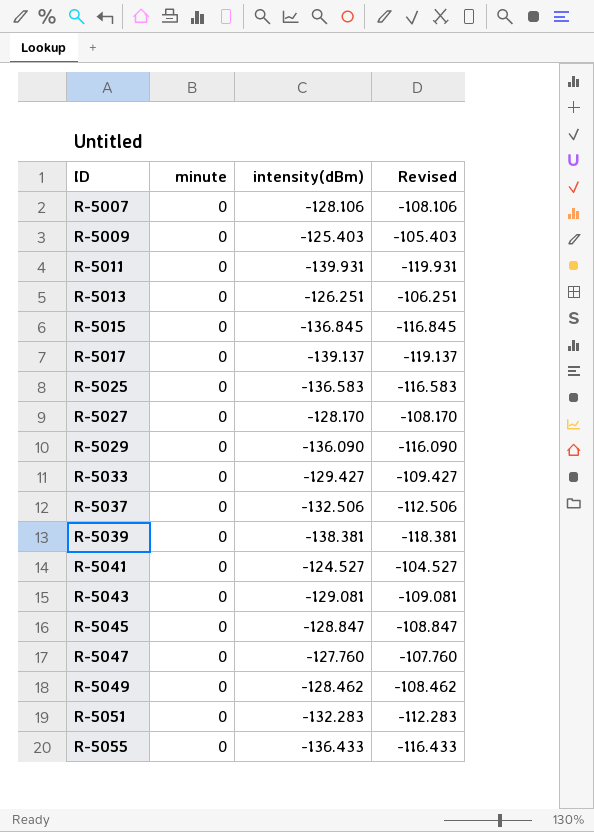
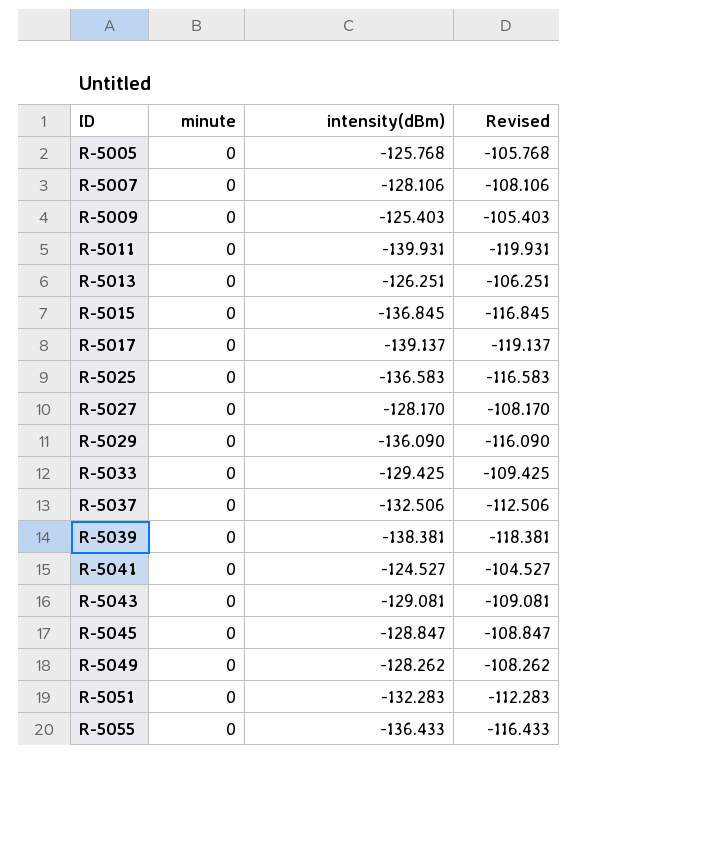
row R-5047: 0 | -127.760 | -107.760 -> none
row R-5005: none -> 0 | -125.768 | -105.768
R-5033 | intensity(dBm): -129.427 -> -129.425
R-5033 | Revised: -109.427 -> -109.425
R-5049 | intensity(dBm): -128.462 -> -128.262
R-5049 | Revised: -108.462 -> -108.262

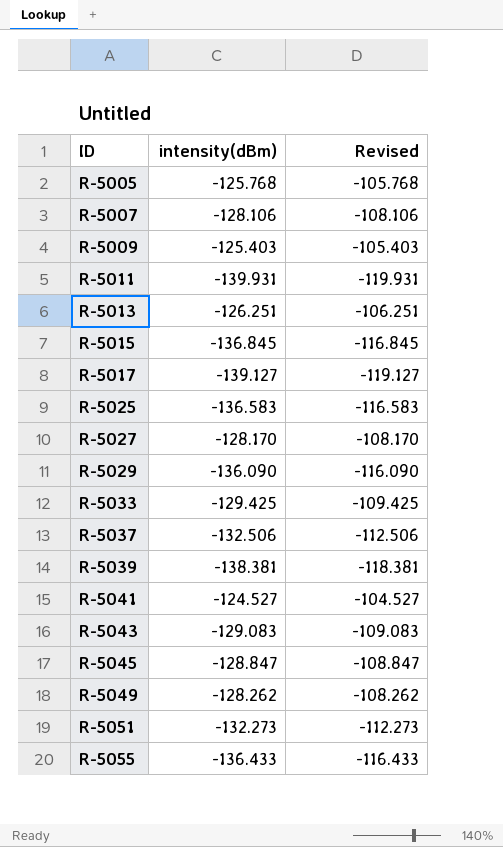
column minute | position: 2 -> none
R-5017 | intensity(dBm): -139.137 -> -139.127
R-5017 | Revised: -119.137 -> -119.127
R-5043 | intensity(dBm): -129.081 -> -129.083
R-5043 | Revised: -109.081 -> -109.083
R-5051 | intensity(dBm): -132.283 -> -132.273
R-5051 | Revised: -112.283 -> -112.273

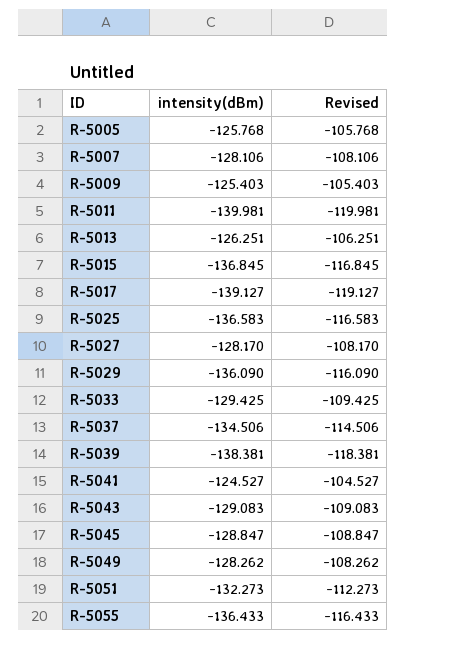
R-5011 | intensity(dBm): -139.931 -> -139.981
R-5011 | Revised: -119.931 -> -119.981
R-5037 | intensity(dBm): -132.506 -> -134.506
R-5037 | Revised: -112.506 -> -114.506

